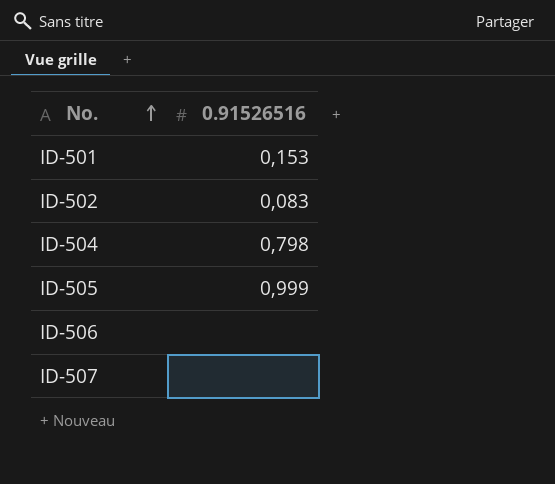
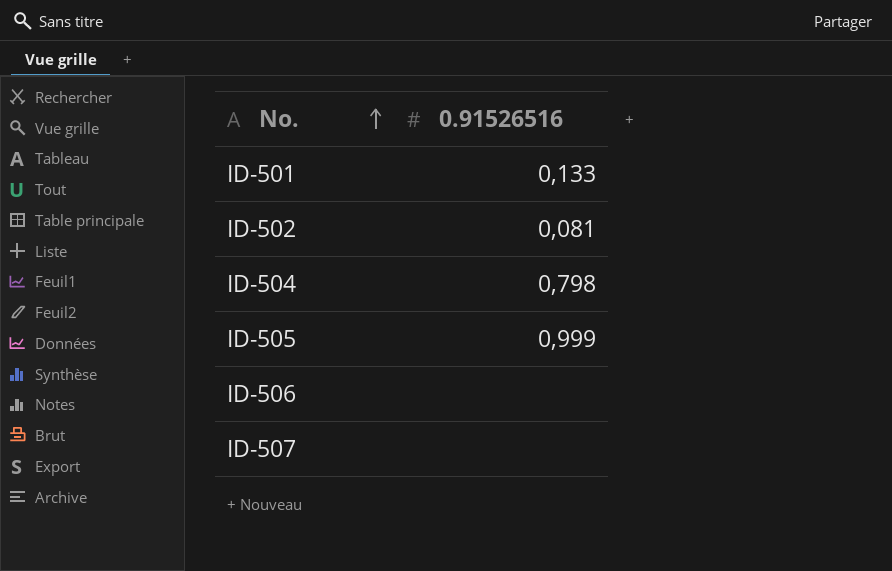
ID-501 | 0.91526516: 0,153 -> 0,133
ID-502 | 0.91526516: 0,083 -> 0,081

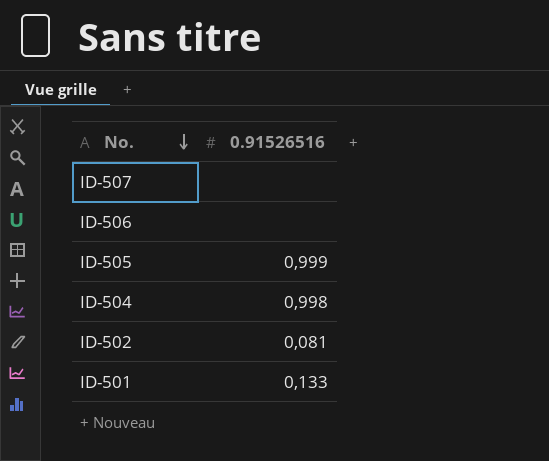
row order: No. ascending -> No. descending
ID-504 | 0.91526516: 0,798 -> 0,998

